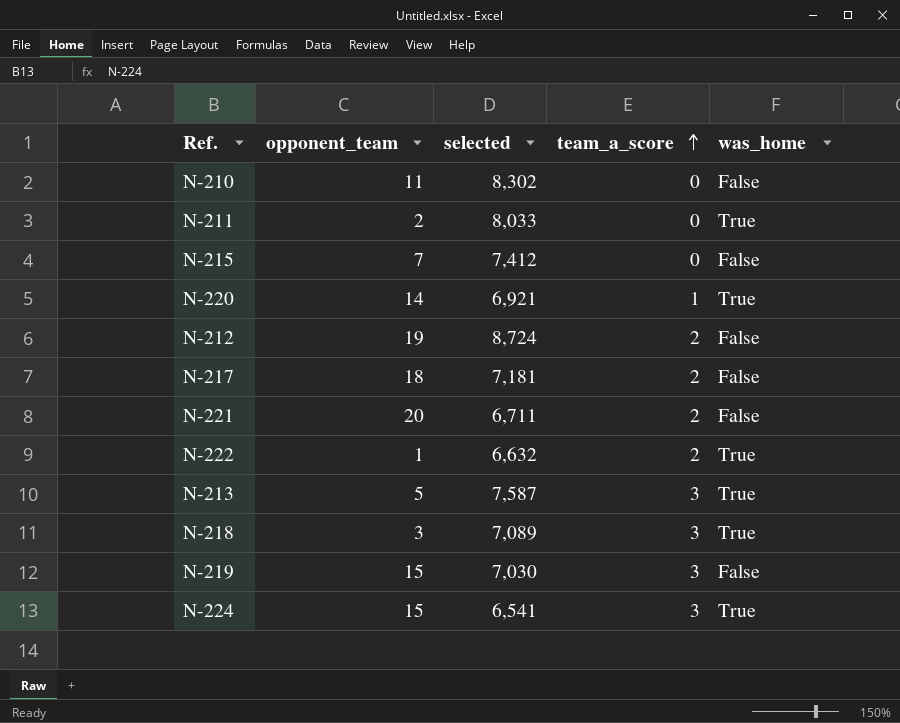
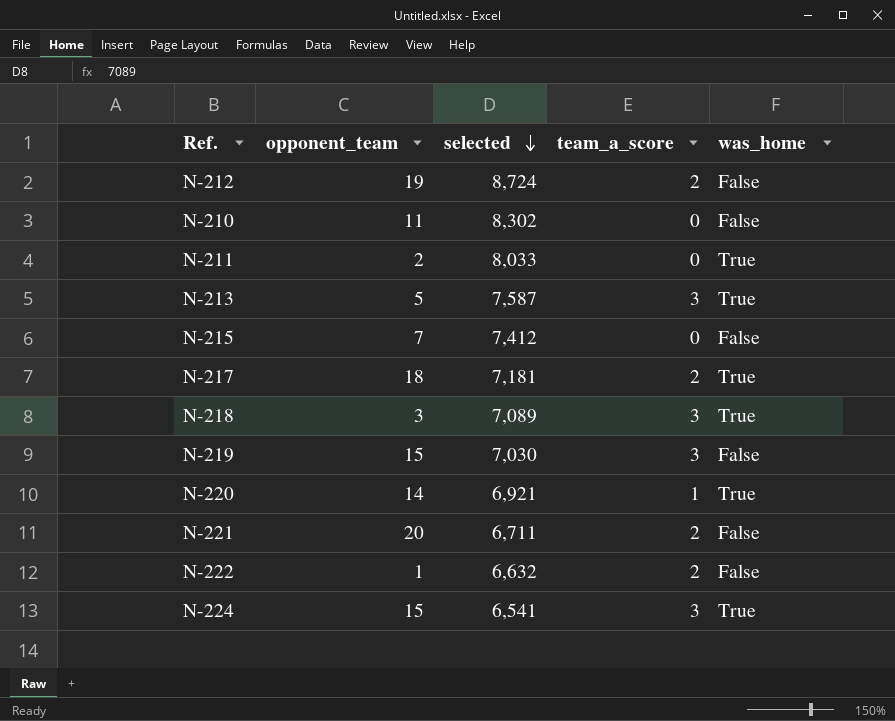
row order: team_a_score ascending -> selected descending
N-217 | was_home: False -> True
N-222 | was_home: True -> False

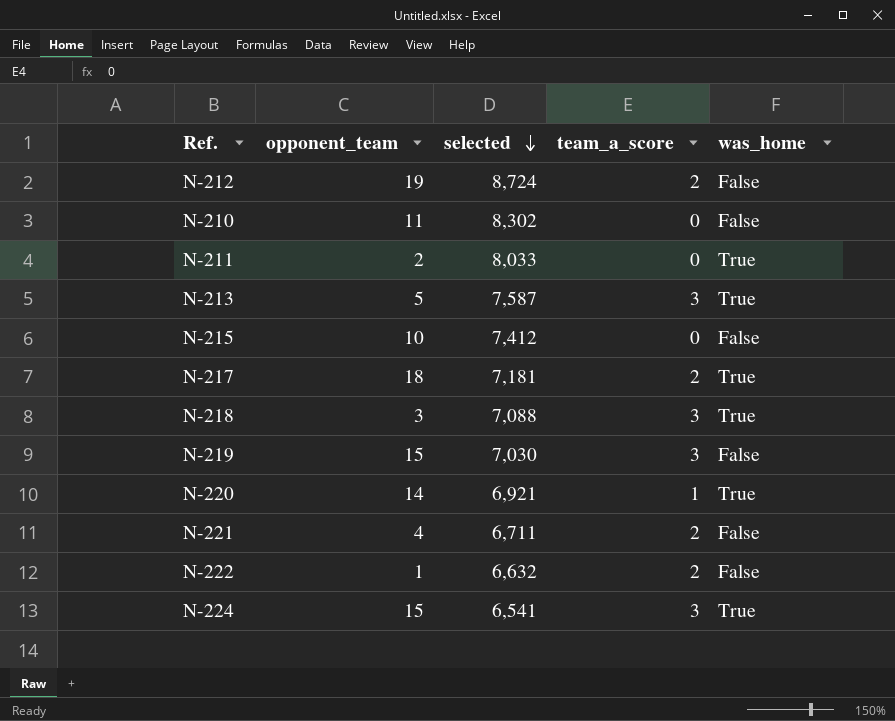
N-215 | opponent_team: 7 -> 10
N-218 | selected: 7,089 -> 7,088
N-221 | opponent_team: 20 -> 4

